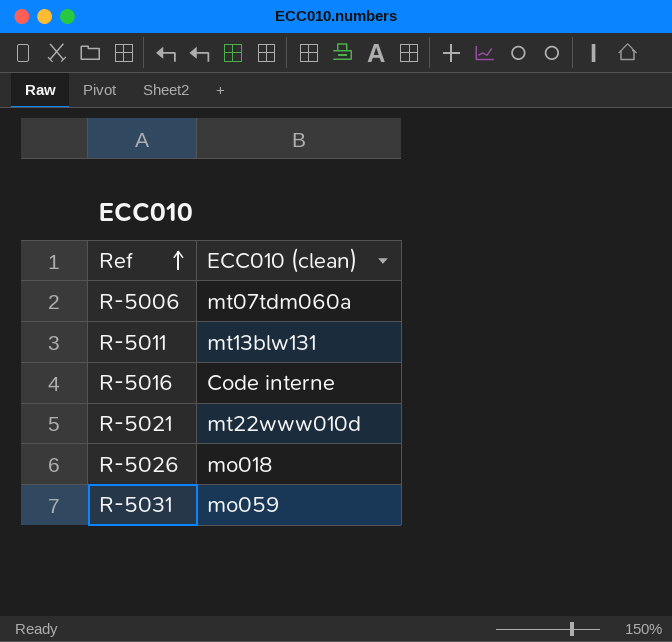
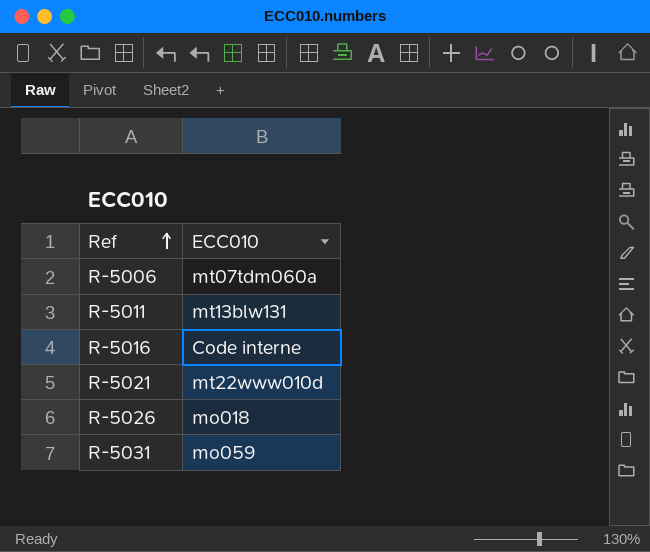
column name: ECC010 (clean) -> ECC010

